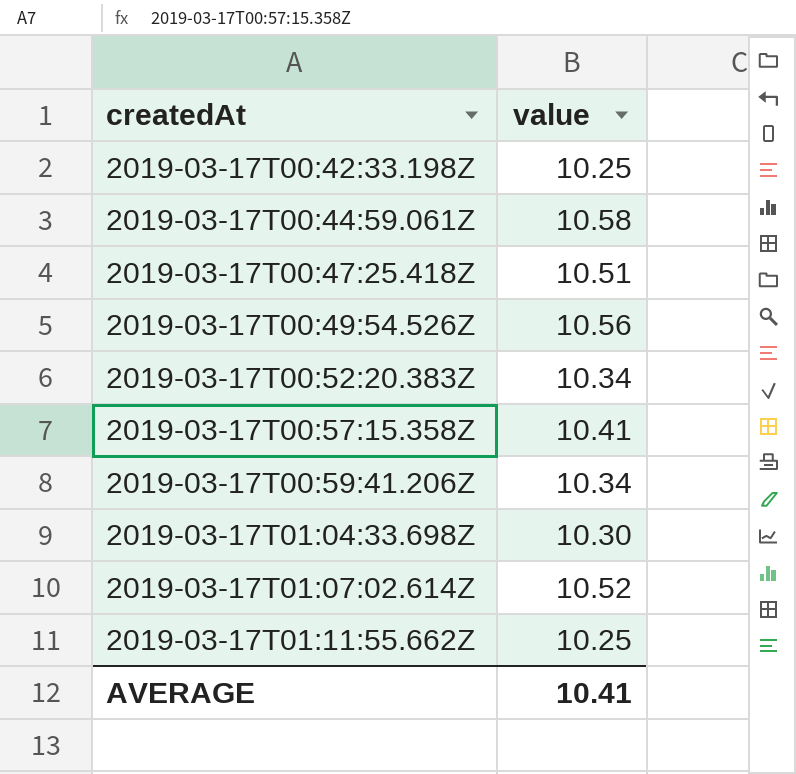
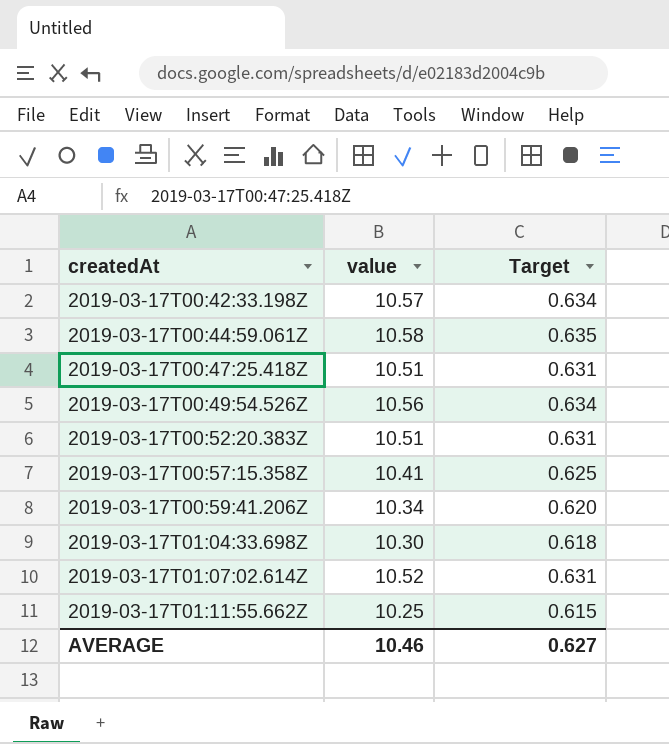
column Target | formula: none -> [value] * 0.06
2019-03-17T00:42:33.198Z | value: 10.25 -> 10.57
2019-03-17T00:52:20.383Z | value: 10.34 -> 10.51
AVERAGE | value: 10.41 -> 10.46

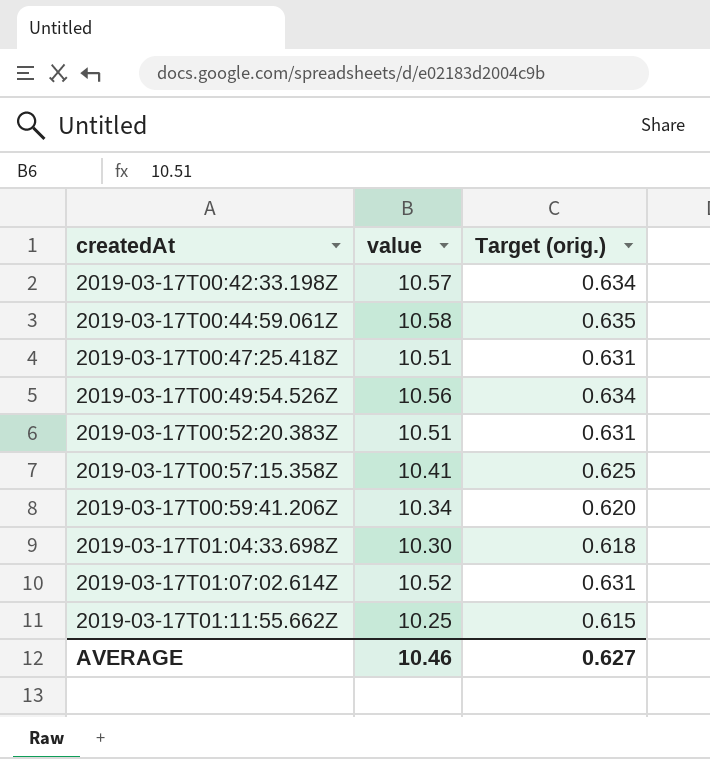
column name: Target -> Target (orig.)

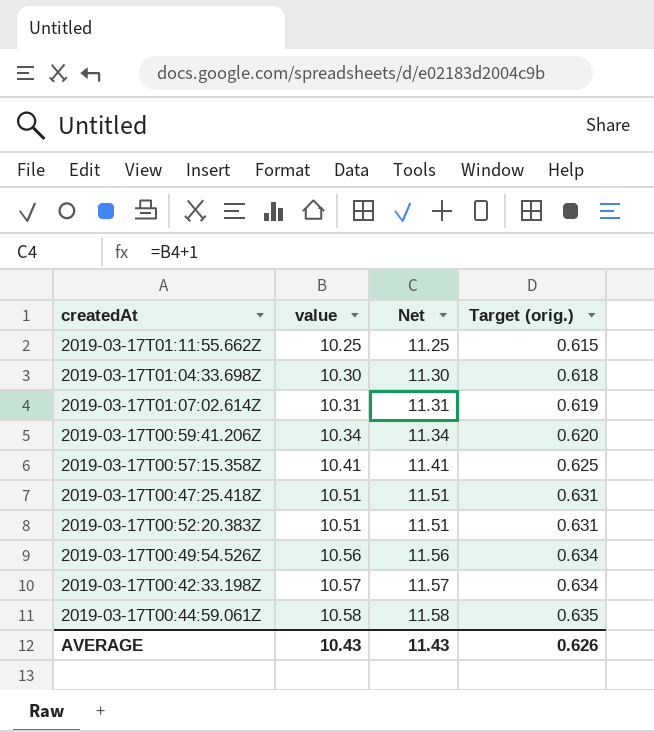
row order: createdAt ascending -> value ascending
column Net | formula: none -> [value] + 1
2019-03-17T01:07:02.614Z | value: 10.52 -> 10.31
2019-03-17T01:07:02.614Z | Target (orig.): 0.631 -> 0.619
AVERAGE | value: 10.46 -> 10.43
AVERAGE | Target (orig.): 0.627 -> 0.626

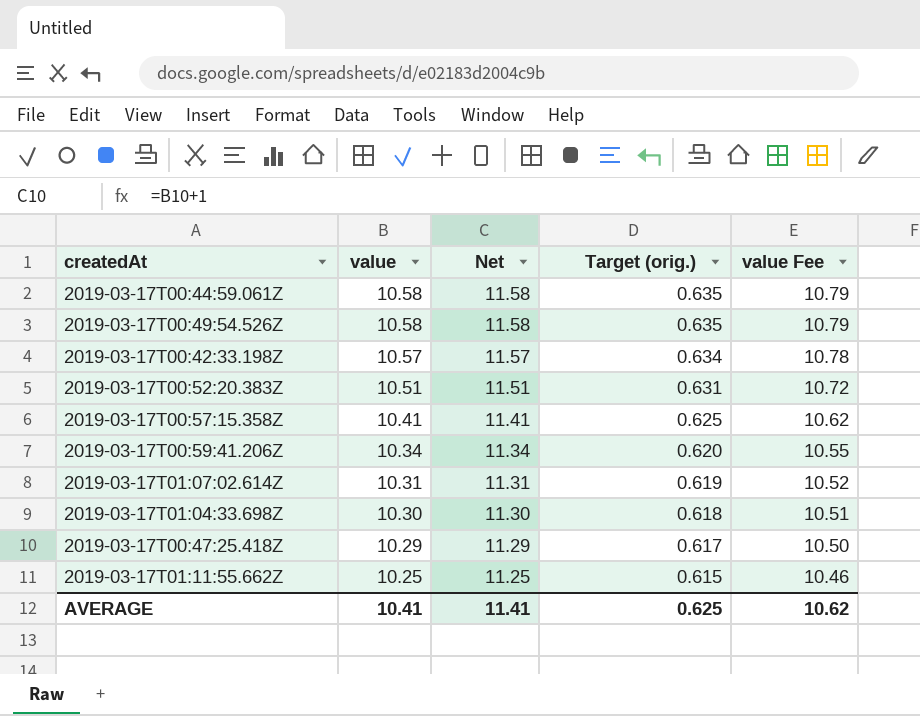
row order: value ascending -> value descending
column value Fee | formula: none -> [value] * 1.02
2019-03-17T00:49:54.526Z | value: 10.56 -> 10.58
2019-03-17T00:49:54.526Z | Net: 11.56 -> 11.58
2019-03-17T00:49:54.526Z | Target (orig.): 0.634 -> 0.635
2019-03-17T00:47:25.418Z | value: 10.51 -> 10.29
2019-03-17T00:47:25.418Z | Net: 11.51 -> 11.29
2019-03-17T00:47:25.418Z | Target (orig.): 0.631 -> 0.617
AVERAGE | value: 10.43 -> 10.41
AVERAGE | Net: 11.43 -> 11.41
AVERAGE | Target (orig.): 0.626 -> 0.625

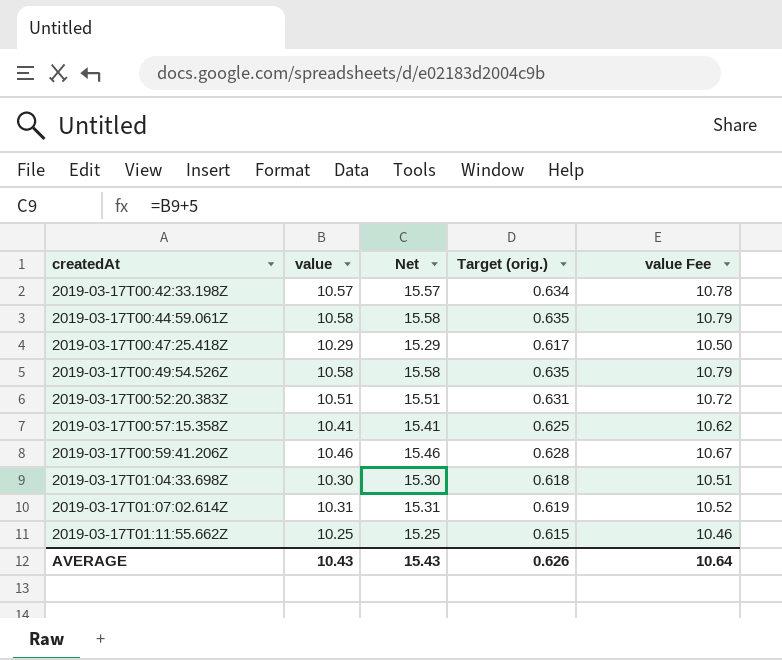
row order: value descending -> createdAt ascending
column Net | formula: [value] + 1 -> [value] + 5
2019-03-17T00:59:41.206Z | value: 10.34 -> 10.46
2019-03-17T00:59:41.206Z | Target (orig.): 0.620 -> 0.628
2019-03-17T00:59:41.206Z | value Fee: 10.55 -> 10.67
AVERAGE | value: 10.41 -> 10.43
AVERAGE | Net: 11.41 -> 15.43
AVERAGE | Target (orig.): 0.625 -> 0.626
AVERAGE | value Fee: 10.62 -> 10.64

